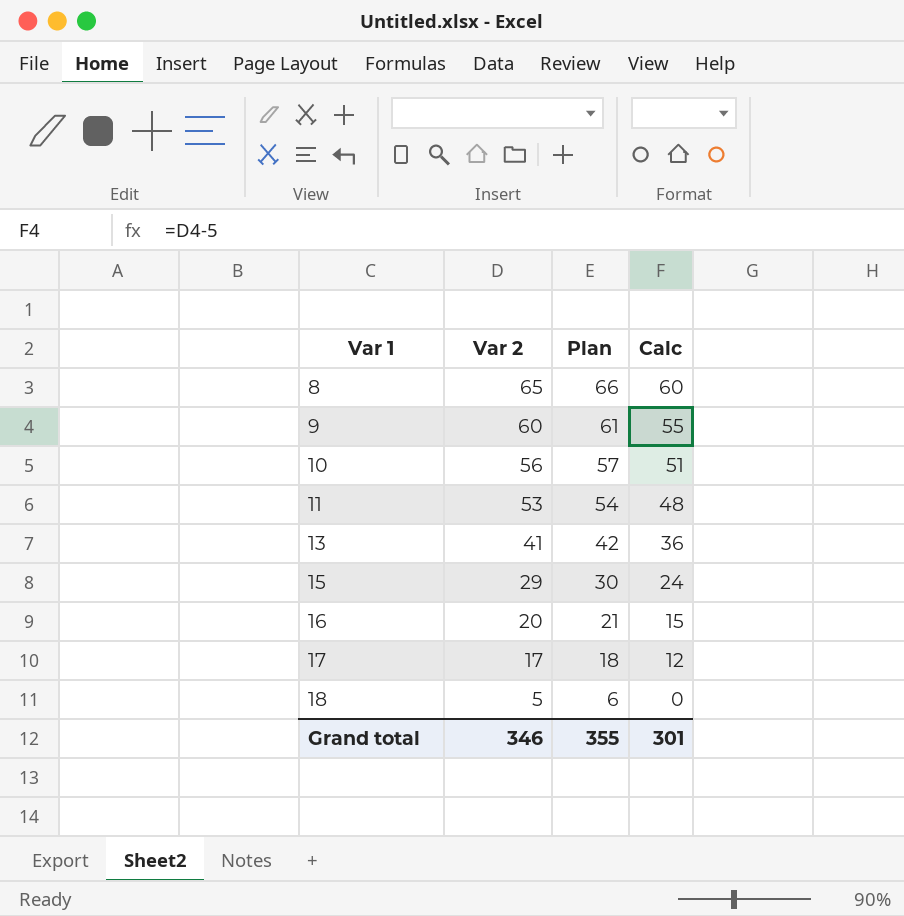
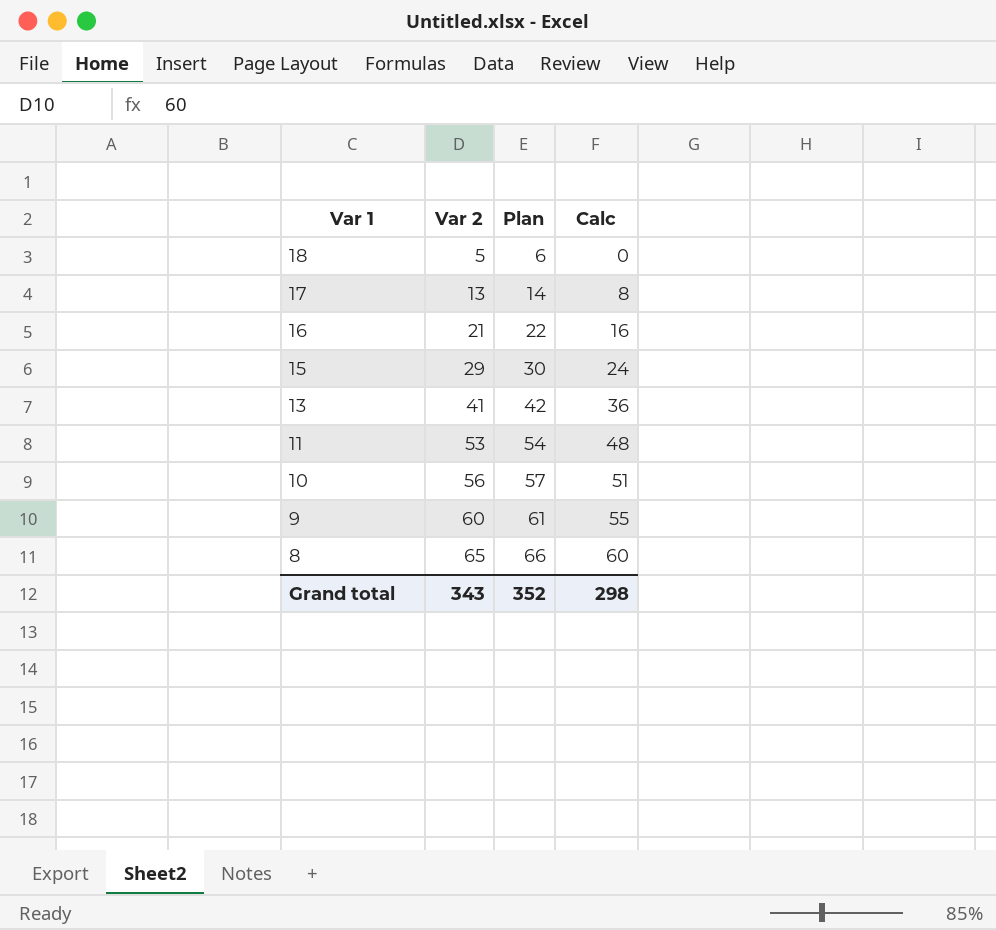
row order: Var 1 ascending -> Var 1 descending
17 | Var 2: 17 -> 13
17 | Plan: 18 -> 14
17 | Calc: 12 -> 8
16 | Var 2: 20 -> 21
16 | Plan: 21 -> 22
16 | Calc: 15 -> 16
Grand total | Var 2: 346 -> 343
Grand total | Plan: 355 -> 352
Grand total | Calc: 301 -> 298

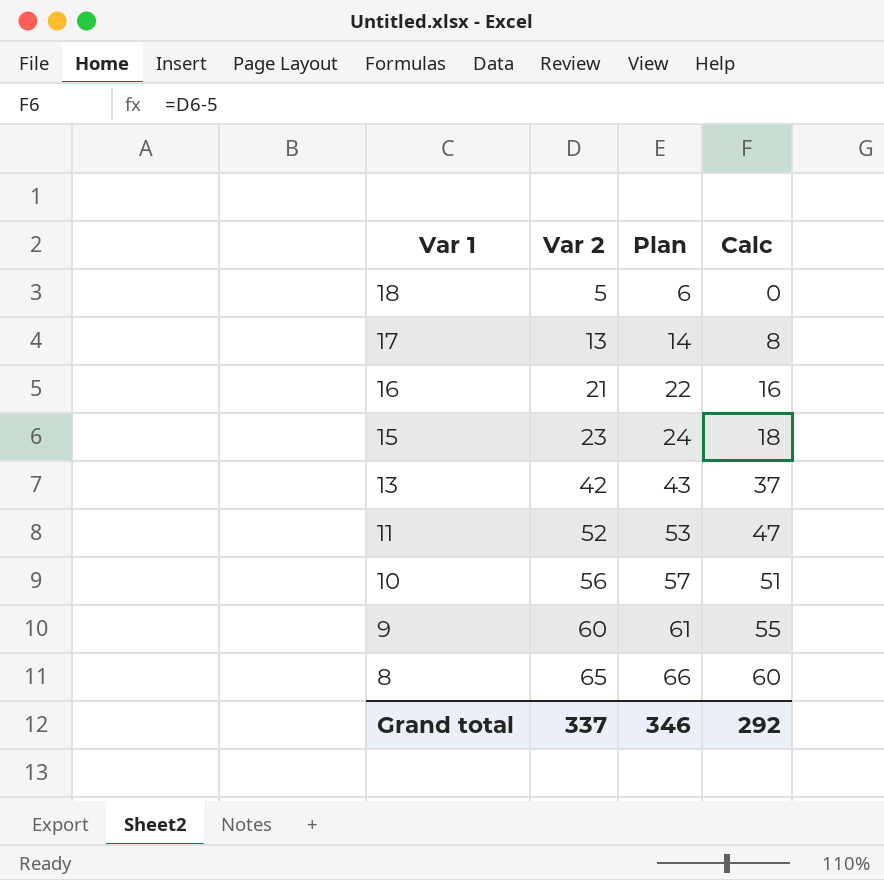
15 | Var 2: 29 -> 23
15 | Plan: 30 -> 24
15 | Calc: 24 -> 18
13 | Var 2: 41 -> 42
13 | Plan: 42 -> 43
13 | Calc: 36 -> 37
11 | Var 2: 53 -> 52
11 | Plan: 54 -> 53
11 | Calc: 48 -> 47
Grand total | Var 2: 343 -> 337
Grand total | Plan: 352 -> 346
Grand total | Calc: 298 -> 292

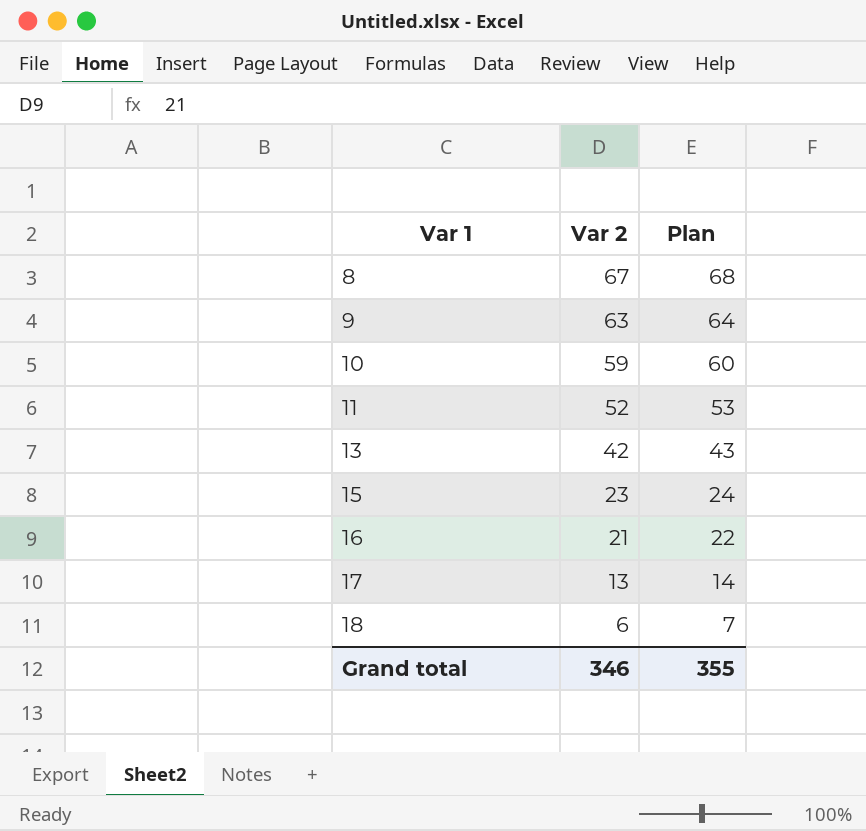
row order: Var 1 descending -> Var 1 ascending
column Calc | formula: [Var 2] - 5 -> none
8 | Var 2: 65 -> 67
8 | Plan: 66 -> 68
9 | Var 2: 60 -> 63
9 | Plan: 61 -> 64
10 | Var 2: 56 -> 59
10 | Plan: 57 -> 60
18 | Var 2: 5 -> 6
18 | Plan: 6 -> 7
Grand total | Var 2: 337 -> 346
Grand total | Plan: 346 -> 355

